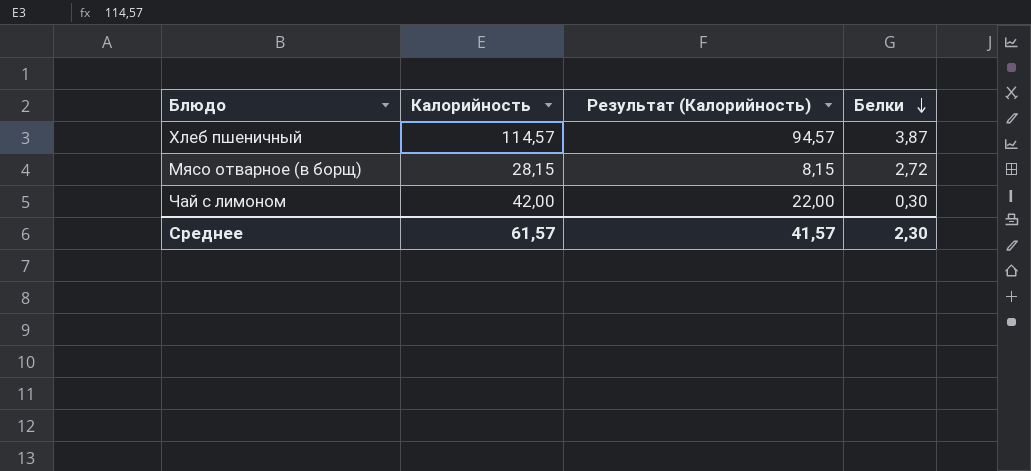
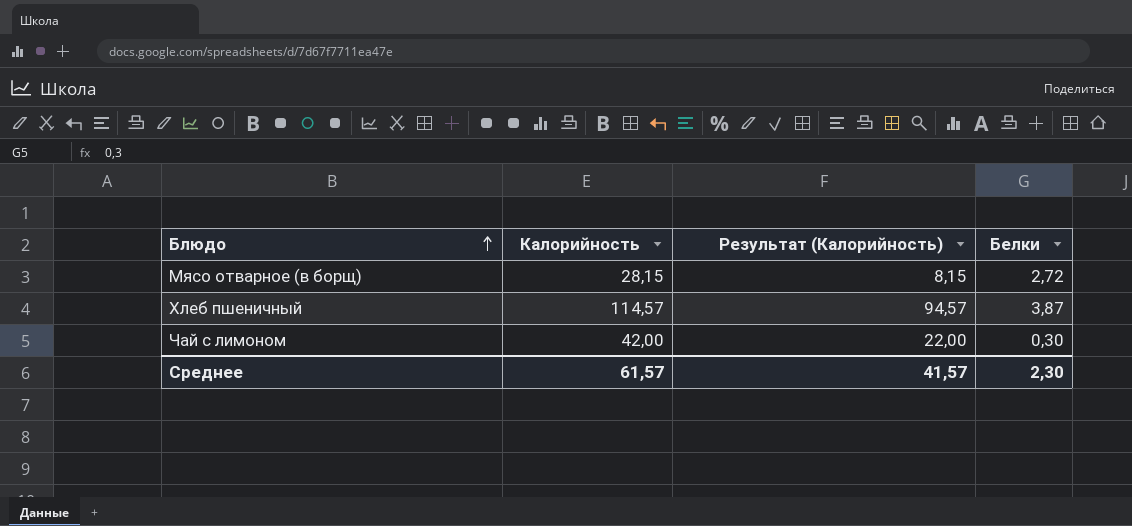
row order: Белки descending -> Блюдо ascending

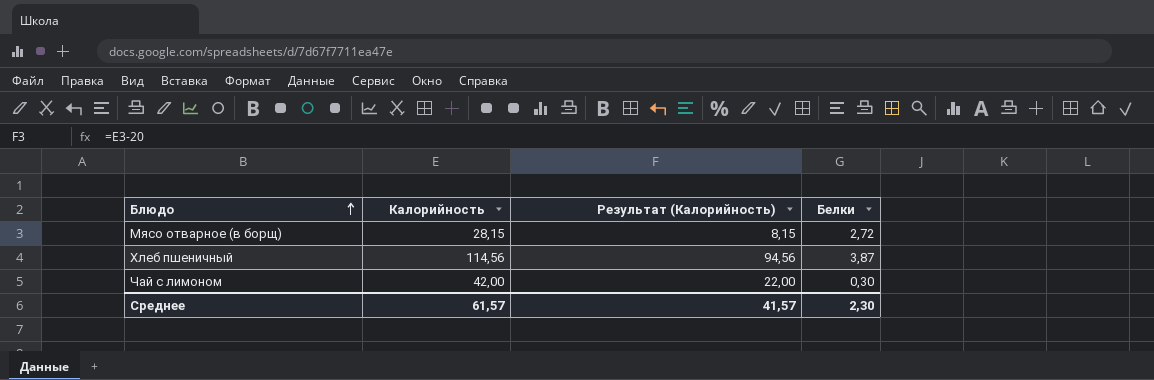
Хлеб пшеничный | Калорийность: 114,57 -> 114,56
Хлеб пшеничный | Результат (Калорийность): 94,57 -> 94,56

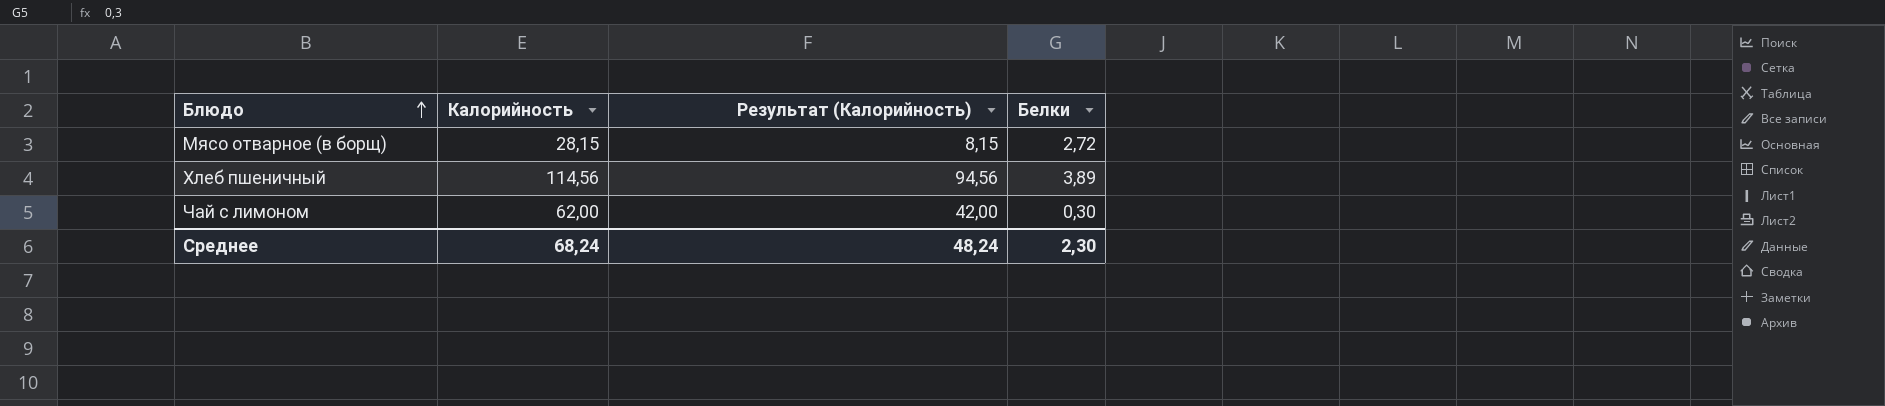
Хлеб пшеничный | Белки: 3,87 -> 3,89
Чай с лимоном | Калорийность: 42,00 -> 62,00
Чай с лимоном | Результат (Калорийность): 22,00 -> 42,00
Среднее | Калорийность: 61,57 -> 68,24
Среднее | Результат (Калорийность): 41,57 -> 48,24

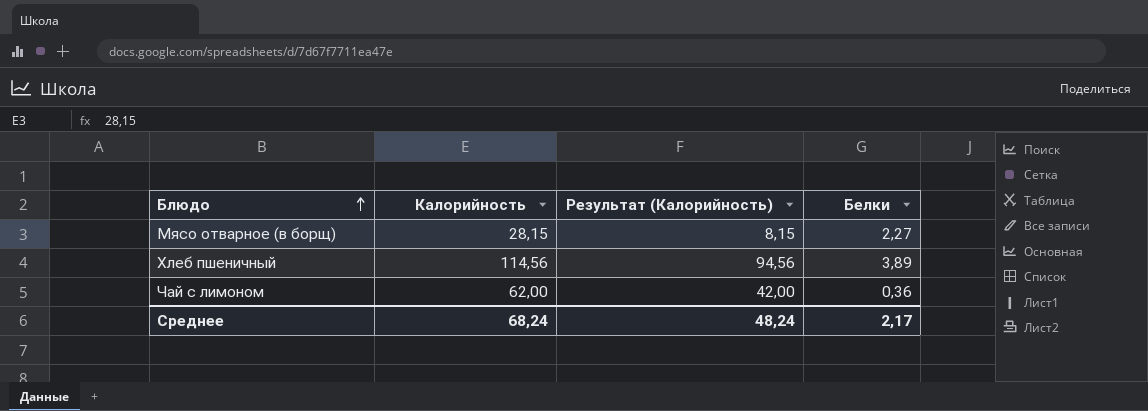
Мясо отварное (в борщ) | Белки: 2,72 -> 2,27
Чай с лимоном | Белки: 0,30 -> 0,36
Среднее | Белки: 2,30 -> 2,17

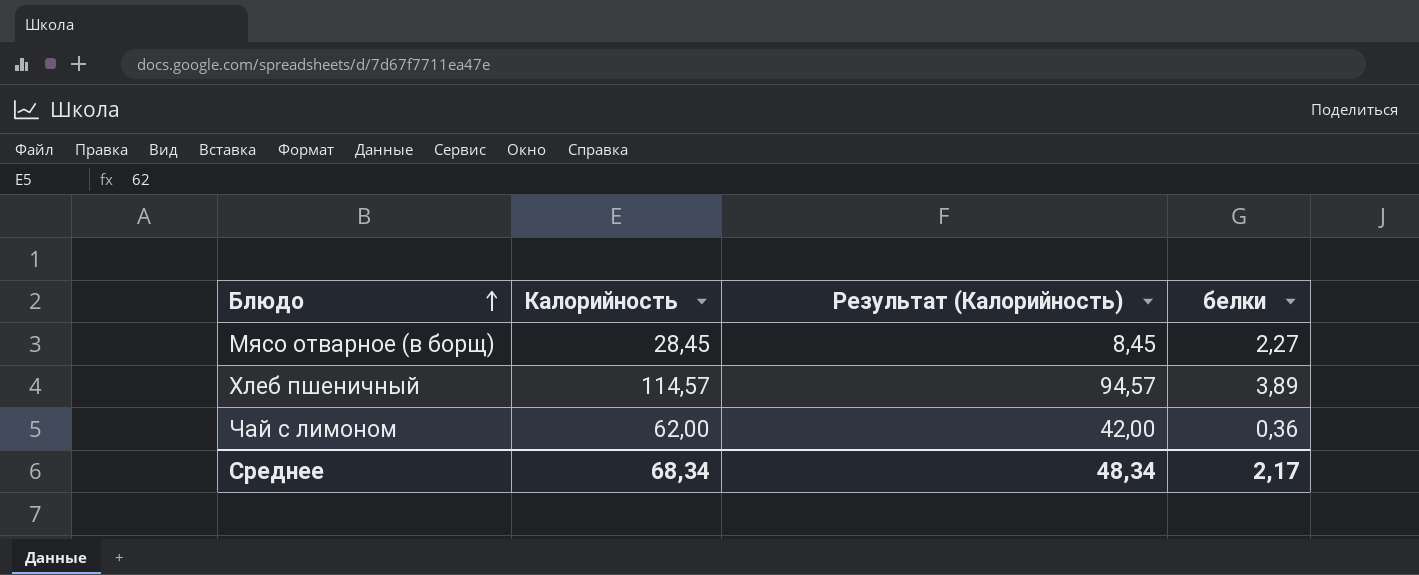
column name: Белки -> белки
Мясо отварное (в борщ) | Калорийность: 28,15 -> 28,45
Мясо отварное (в борщ) | Результат (Калорийность): 8,15 -> 8,45
Хлеб пшеничный | Калорийность: 114,56 -> 114,57
Хлеб пшеничный | Результат (Калорийность): 94,56 -> 94,57
Среднее | Калорийность: 68,24 -> 68,34
Среднее | Результат (Калорийность): 48,24 -> 48,34

